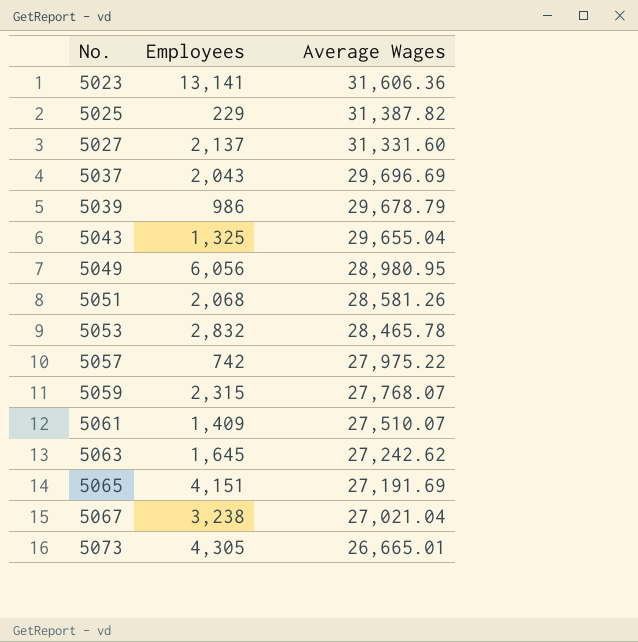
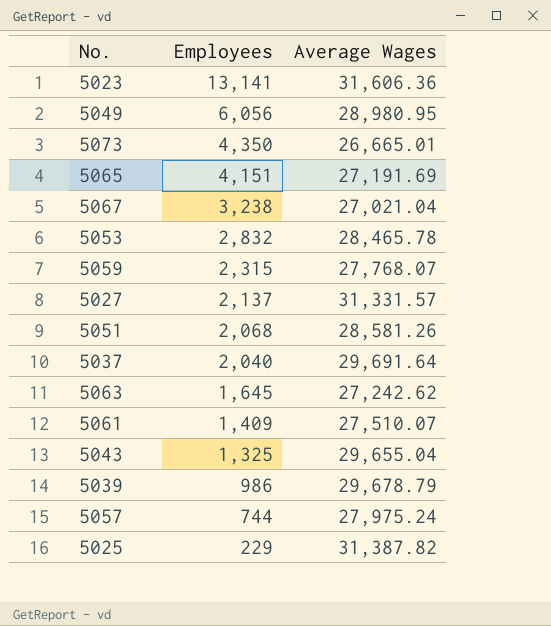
row order: No. ascending -> Employees descending
5073 | Employees: 4,305 -> 4,350
5027 | Average Wages: 31,331.60 -> 31,331.57
5037 | Employees: 2,043 -> 2,040
5037 | Average Wages: 29,696.69 -> 29,691.64
5057 | Employees: 742 -> 744
5057 | Average Wages: 27,975.22 -> 27,975.24

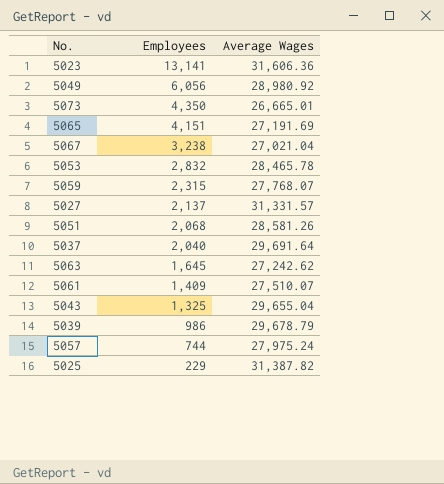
5049 | Average Wages: 28,980.95 -> 28,980.92

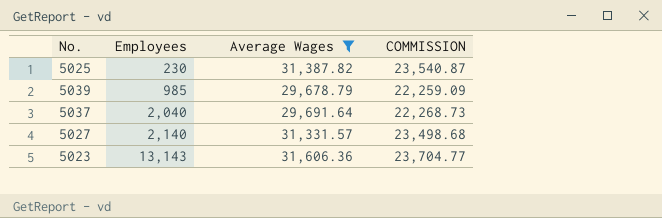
filter: none -> Average Wages >= 29,678.79
row order: Employees descending -> Employees ascending
column COMMISSION | formula: none -> [Average Wages] * 0.75
5025 | Employees: 229 -> 230
5039 | Employees: 986 -> 985
5027 | Employees: 2,137 -> 2,140
5023 | Employees: 13,141 -> 13,143

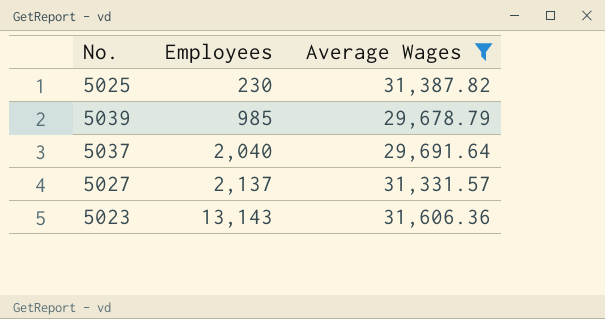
column COMMISSION | formula: [Average Wages] * 0.75 -> none
5027 | Employees: 2,140 -> 2,137

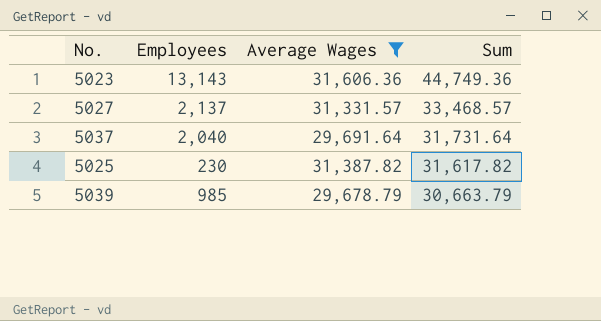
row order: Employees ascending -> Sum descending
column Sum | formula: none -> [Employees] + [Average Wages]

